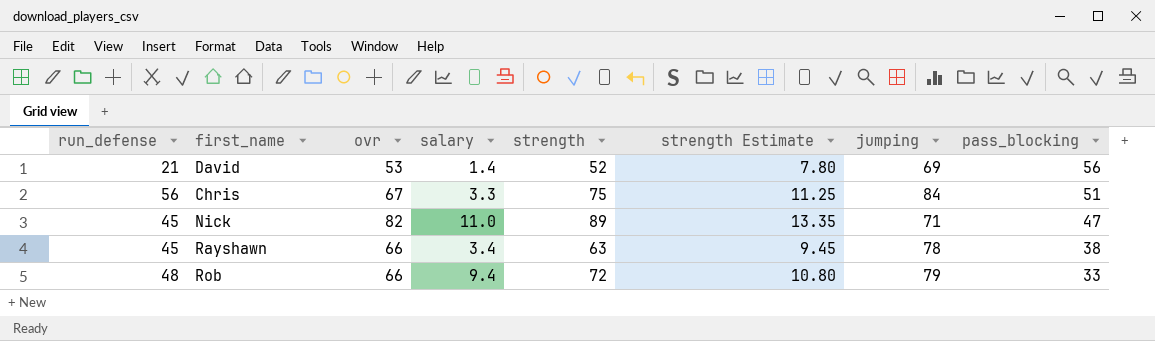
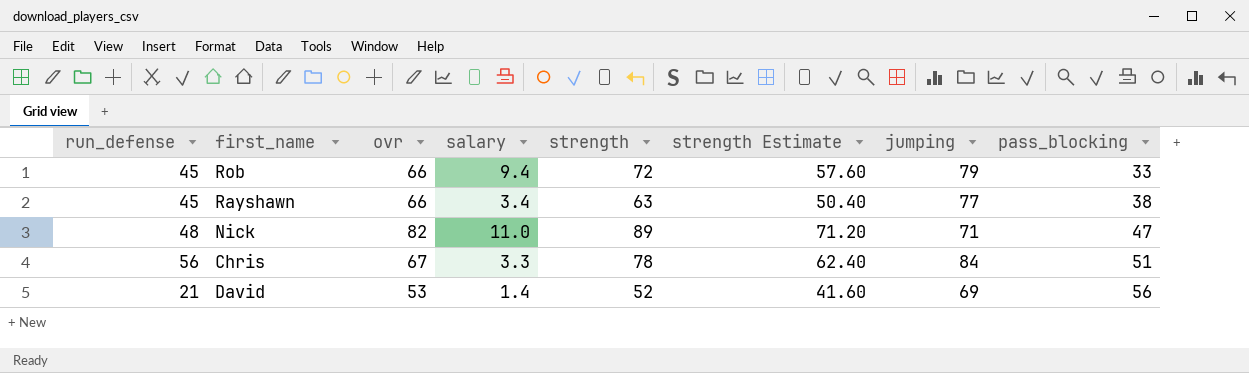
row order: pass_blocking descending -> pass_blocking ascending
column strength Estimate | formula: [strength] * 0.15 -> [strength] * 0.8
Rob | run_defense: 48 -> 45
Rayshawn | jumping: 78 -> 77
Nick | run_defense: 45 -> 48
Chris | strength: 75 -> 78

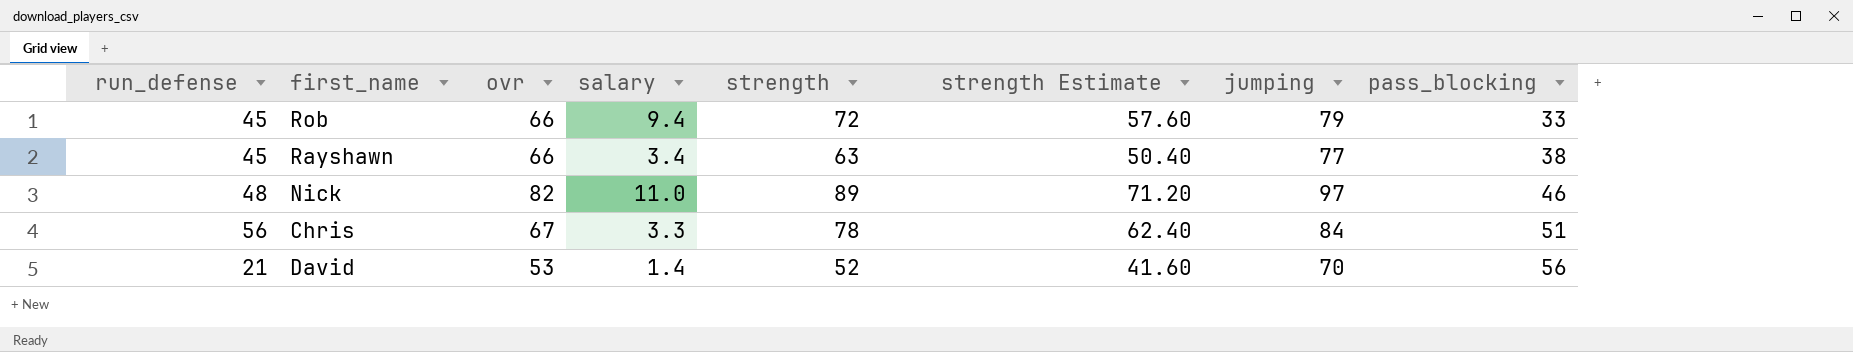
Nick | jumping: 71 -> 97
Nick | pass_blocking: 47 -> 46
David | jumping: 69 -> 70

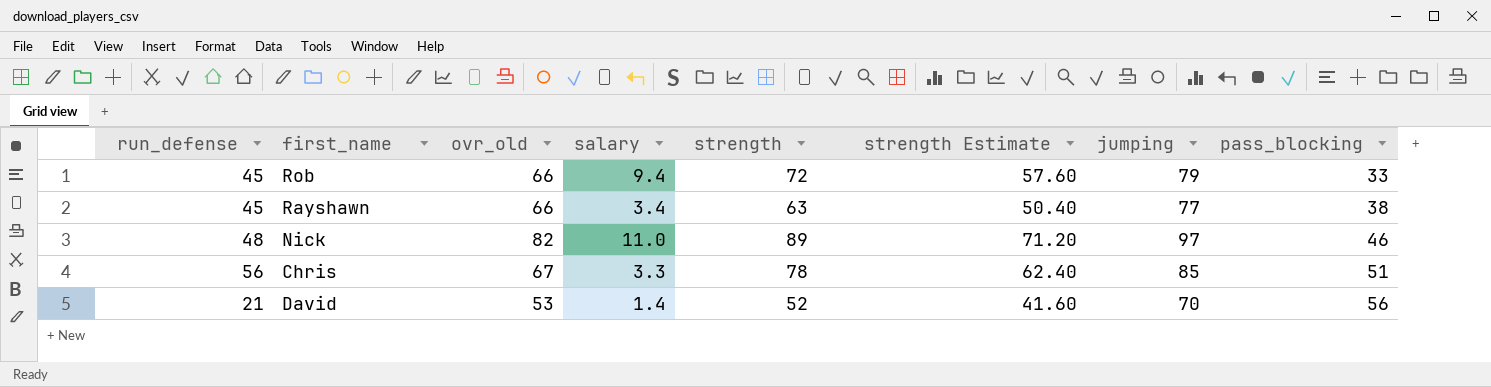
column name: ovr -> ovr_old
Chris | jumping: 84 -> 85

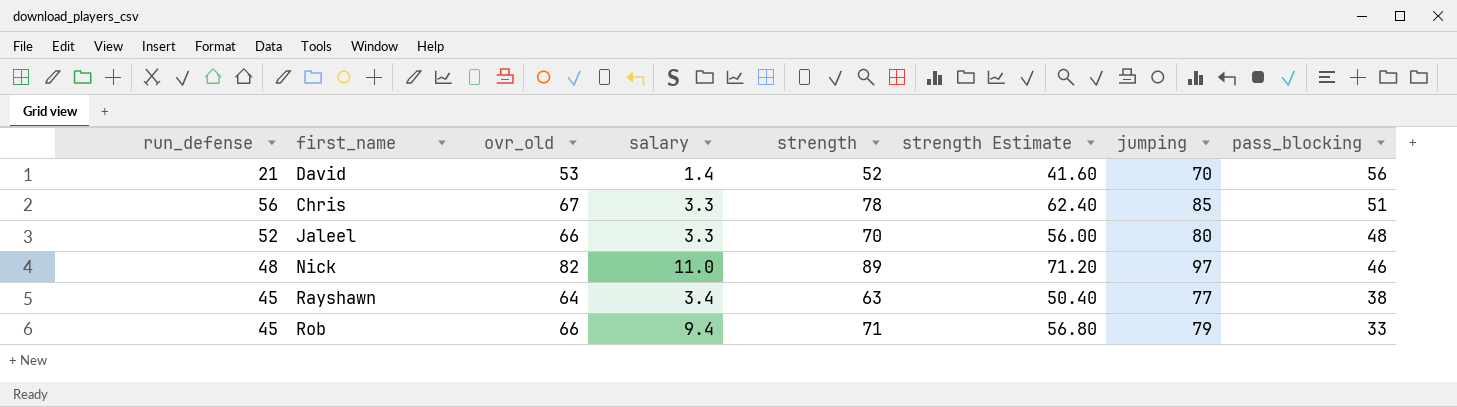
row order: pass_blocking ascending -> pass_blocking descending
row Jaleel: none -> 52 | 66 | 3.3 | 70 | 56.00 | 80 | 48
Rayshawn | ovr_old: 66 -> 64
Rob | strength: 72 -> 71
Rob | strength Estimate: 57.60 -> 56.80

